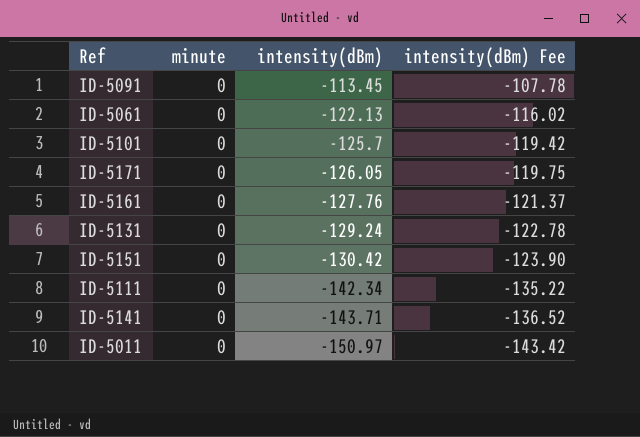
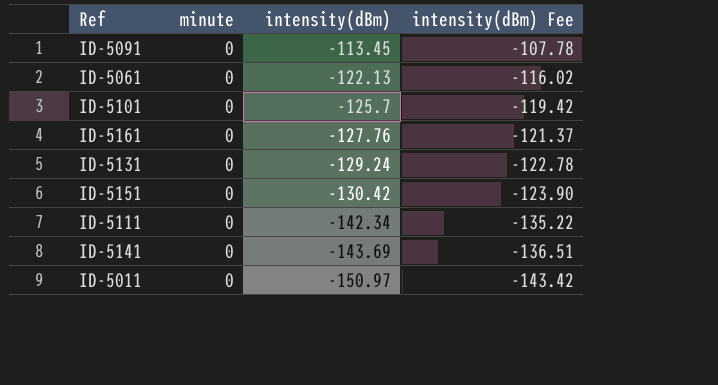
row ID-5171: 0 | -126.05 | -119.75 -> none
ID-5141 | intensity(dBm): -143.71 -> -143.69
ID-5141 | intensity(dBm) Fee: -136.52 -> -136.51

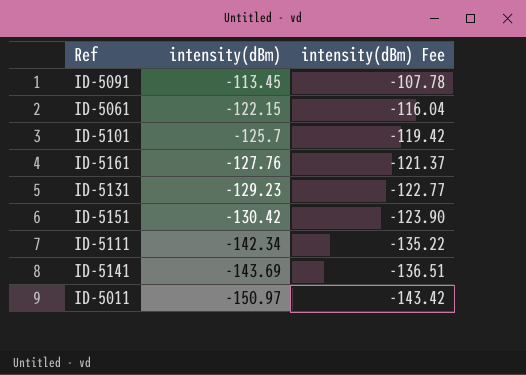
column minute | position: 2 -> none
ID-5061 | intensity(dBm): -122.13 -> -122.15
ID-5061 | intensity(dBm) Fee: -116.02 -> -116.04
ID-5131 | intensity(dBm): -129.24 -> -129.23
ID-5131 | intensity(dBm) Fee: -122.78 -> -122.77

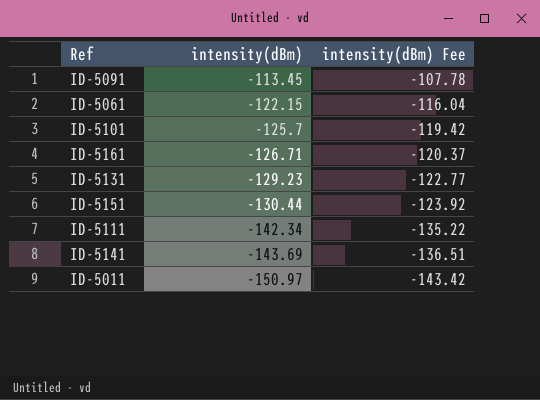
ID-5161 | intensity(dBm): -127.76 -> -126.71
ID-5161 | intensity(dBm) Fee: -121.37 -> -120.37
ID-5151 | intensity(dBm): -130.42 -> -130.44
ID-5151 | intensity(dBm) Fee: -123.90 -> -123.92

